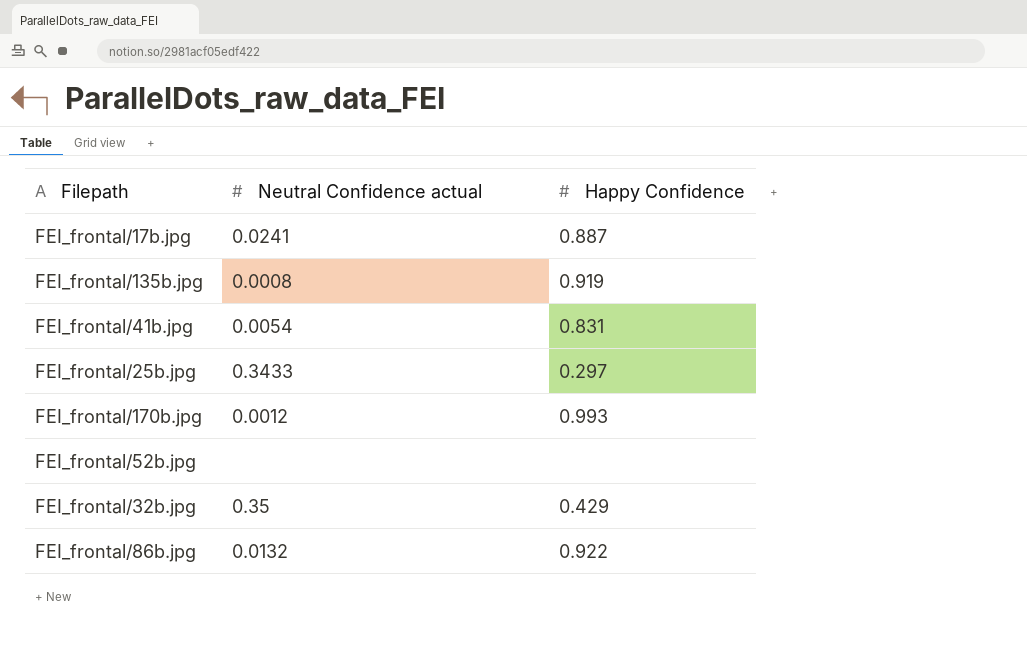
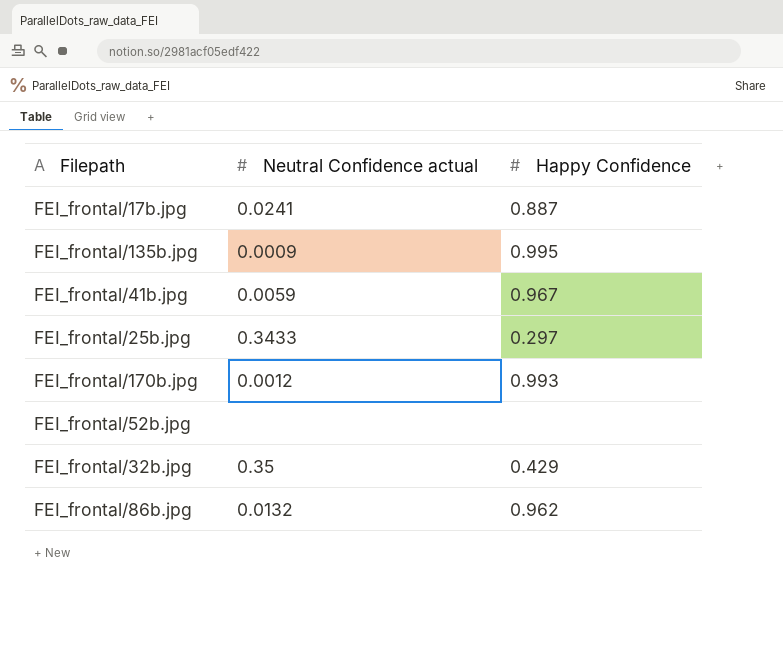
FEI_frontal/135b.jpg | Neutral Confidence actual: 0.0008 -> 0.0009
FEI_frontal/135b.jpg | Happy Confidence: 0.919 -> 0.995
FEI_frontal/41b.jpg | Neutral Confidence actual: 0.0054 -> 0.0059
FEI_frontal/41b.jpg | Happy Confidence: 0.831 -> 0.967
FEI_frontal/86b.jpg | Happy Confidence: 0.922 -> 0.962

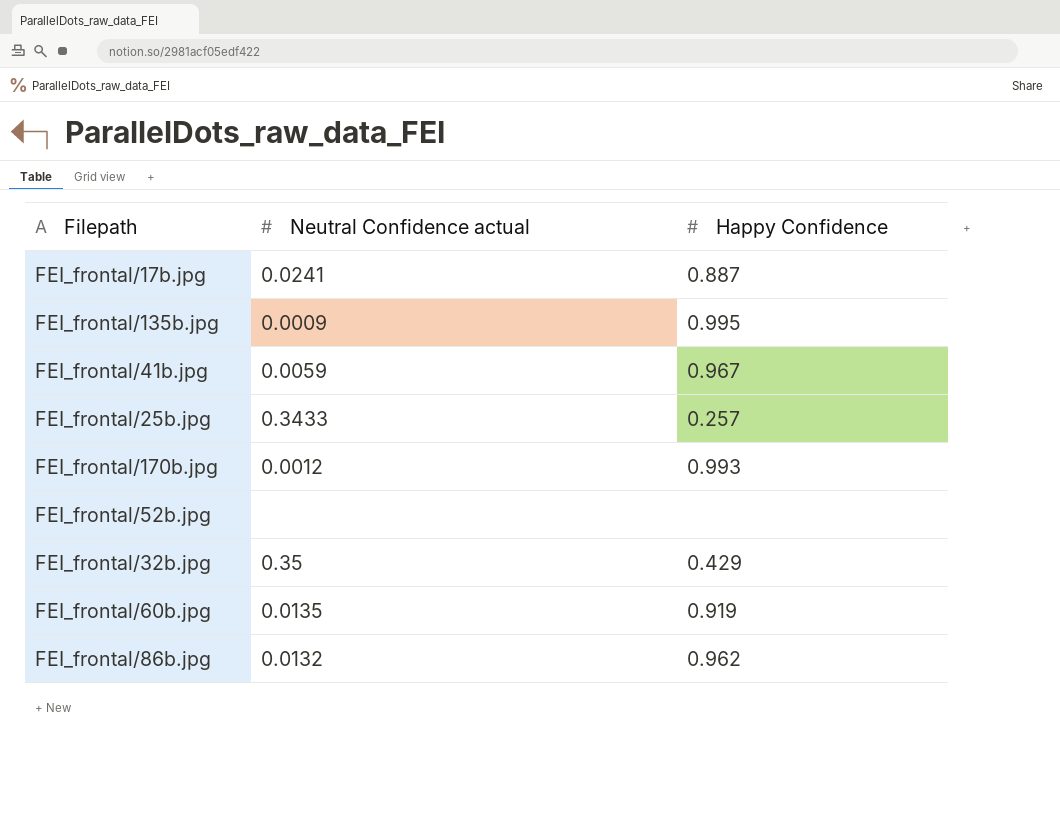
FEI_frontal/25b.jpg | Happy Confidence: 0.297 -> 0.257
row FEI_frontal/60b.jpg: none -> 0.0135 | 0.919

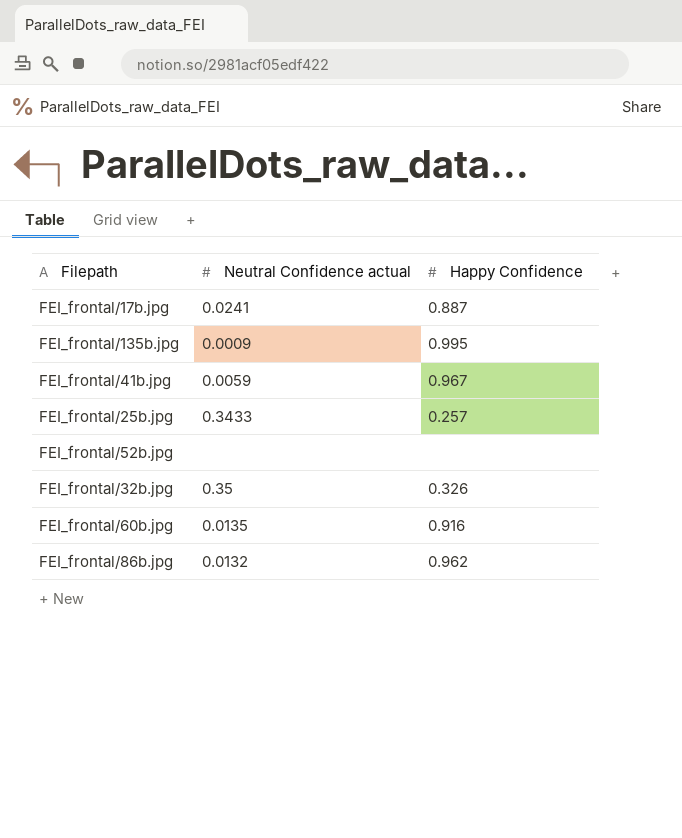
row FEI_frontal/170b.jpg: 0.0012 | 0.993 -> none
FEI_frontal/32b.jpg | Happy Confidence: 0.429 -> 0.326
FEI_frontal/60b.jpg | Happy Confidence: 0.919 -> 0.916

